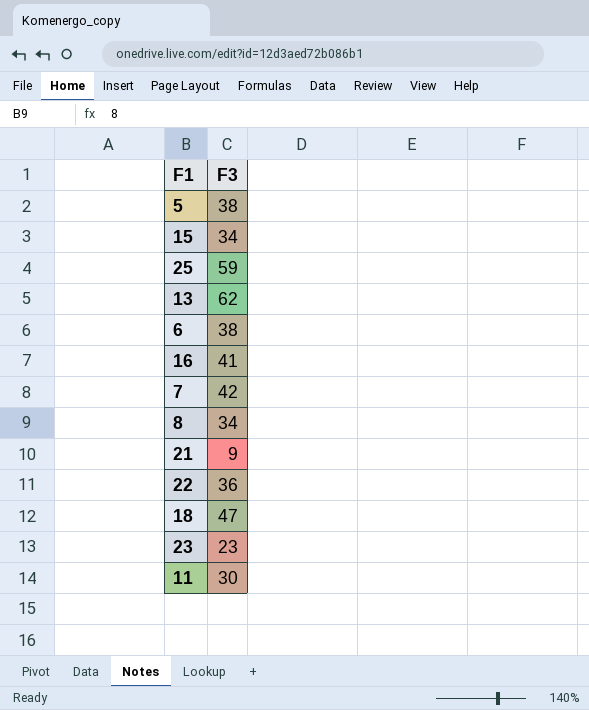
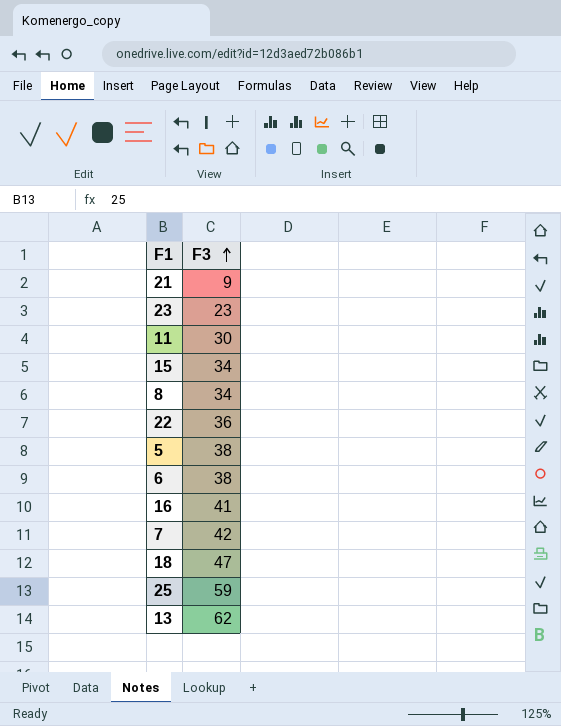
row order: none -> F3 ascending

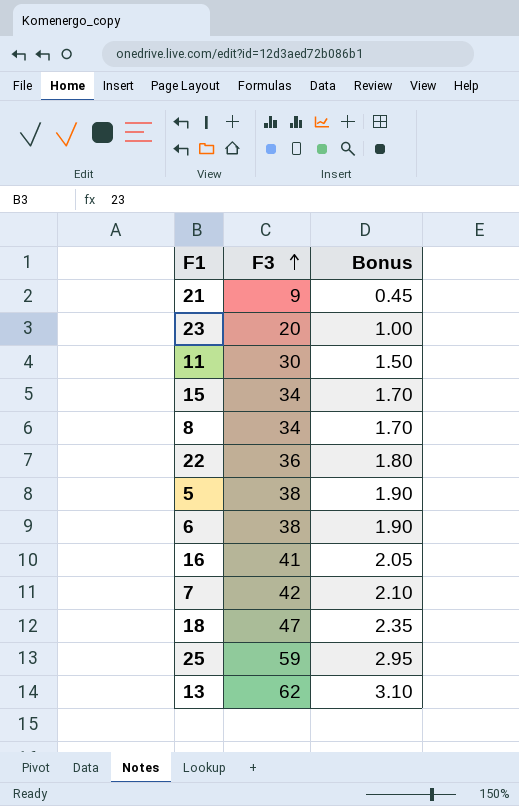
column Bonus | formula: none -> [F3] * 0.05
23 | F3: 23 -> 20

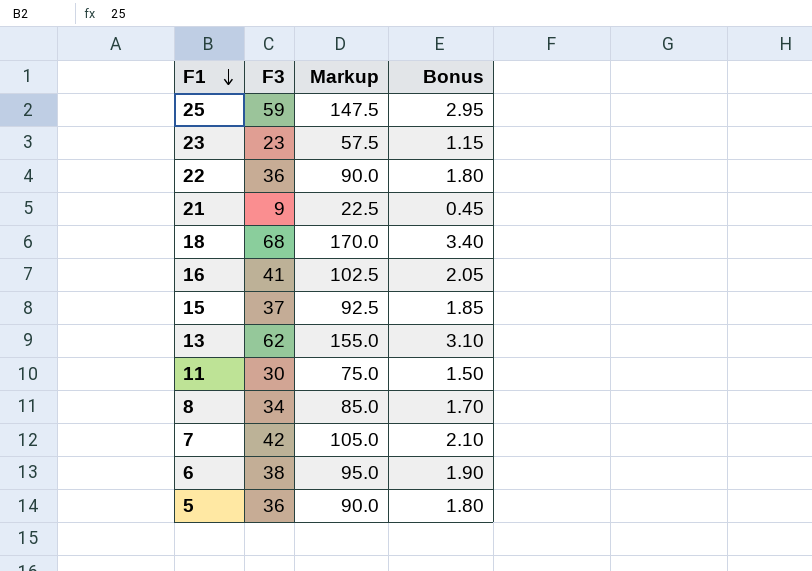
row order: F3 ascending -> F1 descending
column Markup | formula: none -> [F3] * 2.5
23 | F3: 20 -> 23
23 | Bonus: 1.00 -> 1.15
18 | F3: 47 -> 68
18 | Bonus: 2.35 -> 3.40
15 | F3: 34 -> 37
15 | Bonus: 1.70 -> 1.85
5 | F3: 38 -> 36
5 | Bonus: 1.90 -> 1.80

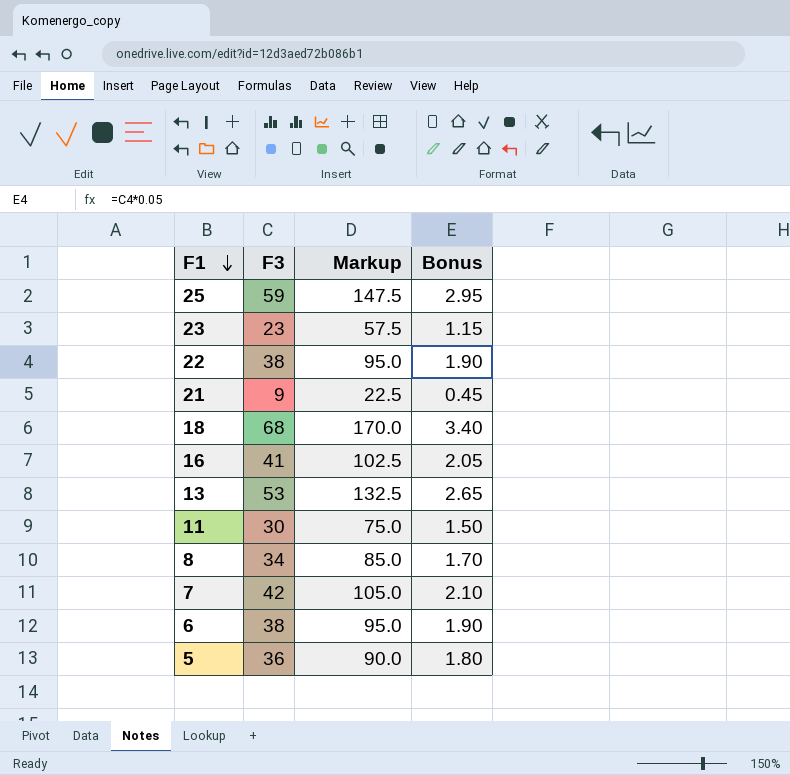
row 15: 37 | 92.5 | 1.85 -> none
22 | F3: 36 -> 38
22 | Markup: 90.0 -> 95.0
22 | Bonus: 1.80 -> 1.90
13 | F3: 62 -> 53
13 | Markup: 155.0 -> 132.5
13 | Bonus: 3.10 -> 2.65

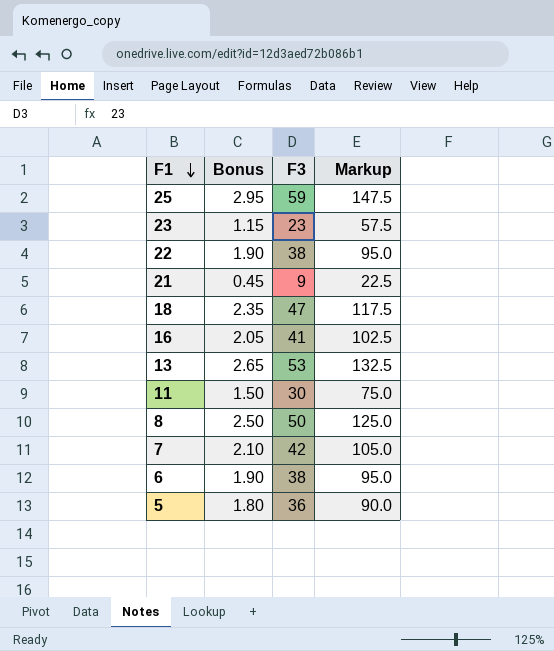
column Bonus | position: 4 -> 2
18 | Bonus: 3.40 -> 2.35
18 | F3: 68 -> 47
18 | Markup: 170.0 -> 117.5
8 | Bonus: 1.70 -> 2.50
8 | F3: 34 -> 50
8 | Markup: 85.0 -> 125.0

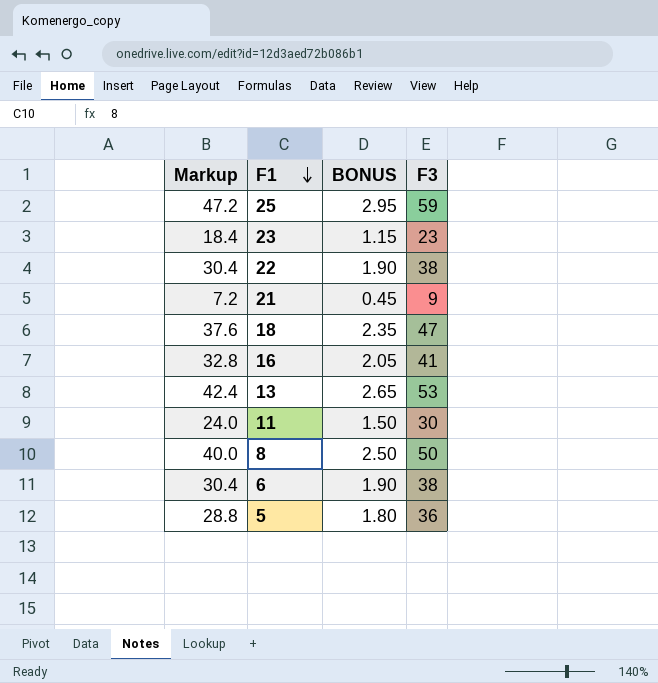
column Markup | formula: [F3] * 2.5 -> [F3] * 0.8
column Markup | position: 4 -> 1
column name: Bonus -> BONUS
row 7: 2.10 | 42 | 105.0 -> none

